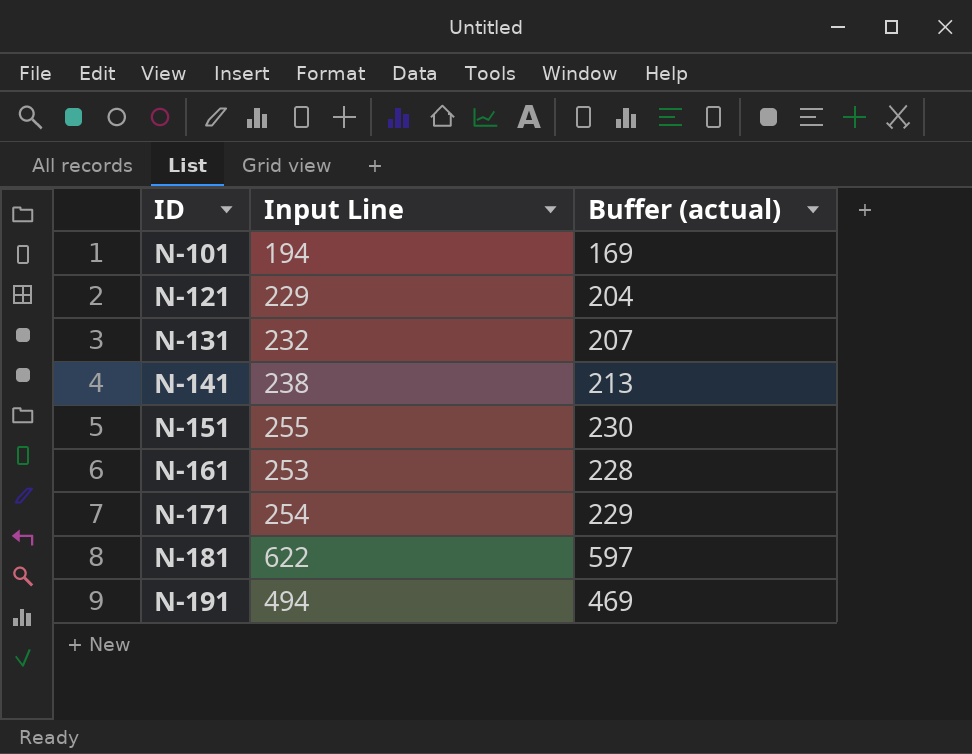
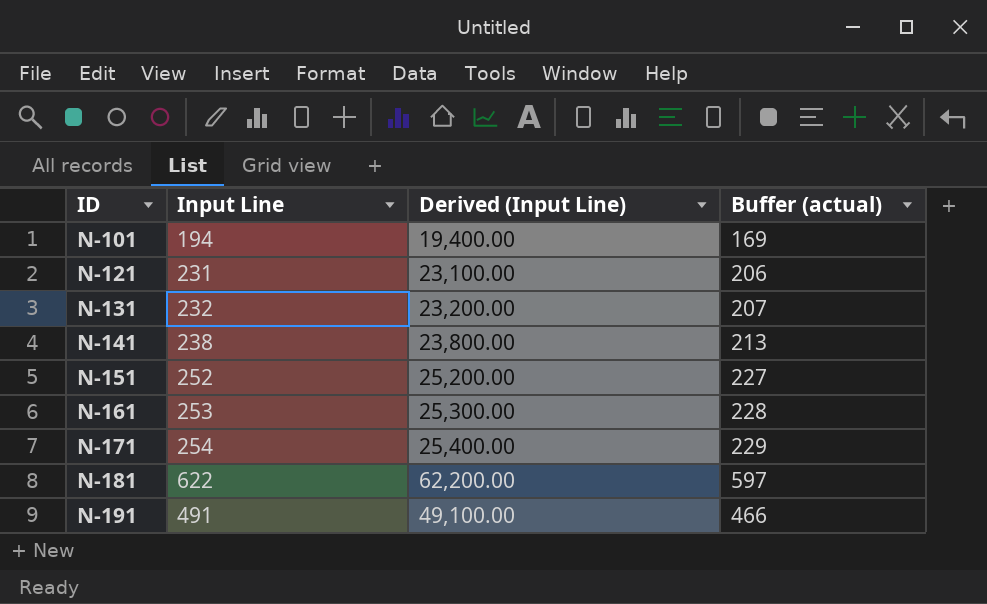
column Derived (Input Line) | formula: none -> [Input Line] * 100
N-121 | Input Line: 229 -> 231
N-121 | Buffer (actual): 204 -> 206
N-151 | Input Line: 255 -> 252
N-151 | Buffer (actual): 230 -> 227
N-191 | Input Line: 494 -> 491
N-191 | Buffer (actual): 469 -> 466

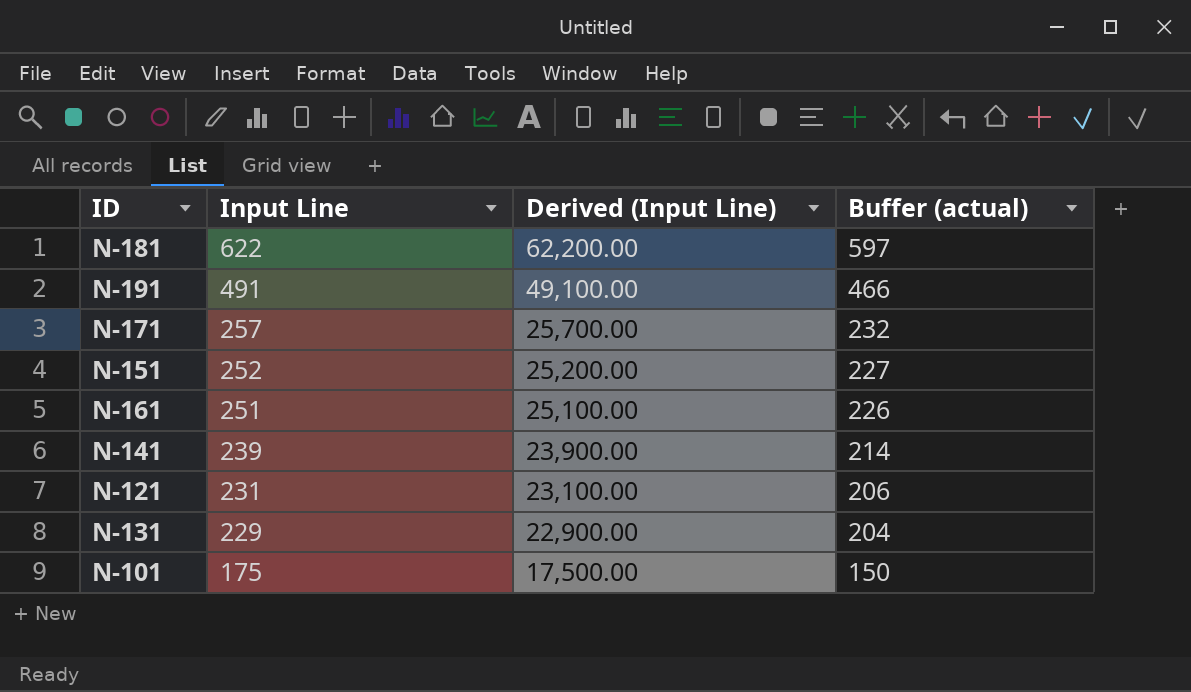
row order: ID ascending -> Input Line descending
N-171 | Input Line: 254 -> 257
N-171 | Derived (Input Line): 25,400.00 -> 25,700.00
N-171 | Buffer (actual): 229 -> 232
N-161 | Input Line: 253 -> 251
N-161 | Derived (Input Line): 25,300.00 -> 25,100.00
N-161 | Buffer (actual): 228 -> 226
N-141 | Input Line: 238 -> 239
N-141 | Derived (Input Line): 23,800.00 -> 23,900.00
N-141 | Buffer (actual): 213 -> 214
N-131 | Input Line: 232 -> 229
N-131 | Derived (Input Line): 23,200.00 -> 22,900.00
N-131 | Buffer (actual): 207 -> 204
N-101 | Input Line: 194 -> 175
N-101 | Derived (Input Line): 19,400.00 -> 17,500.00
N-101 | Buffer (actual): 169 -> 150

